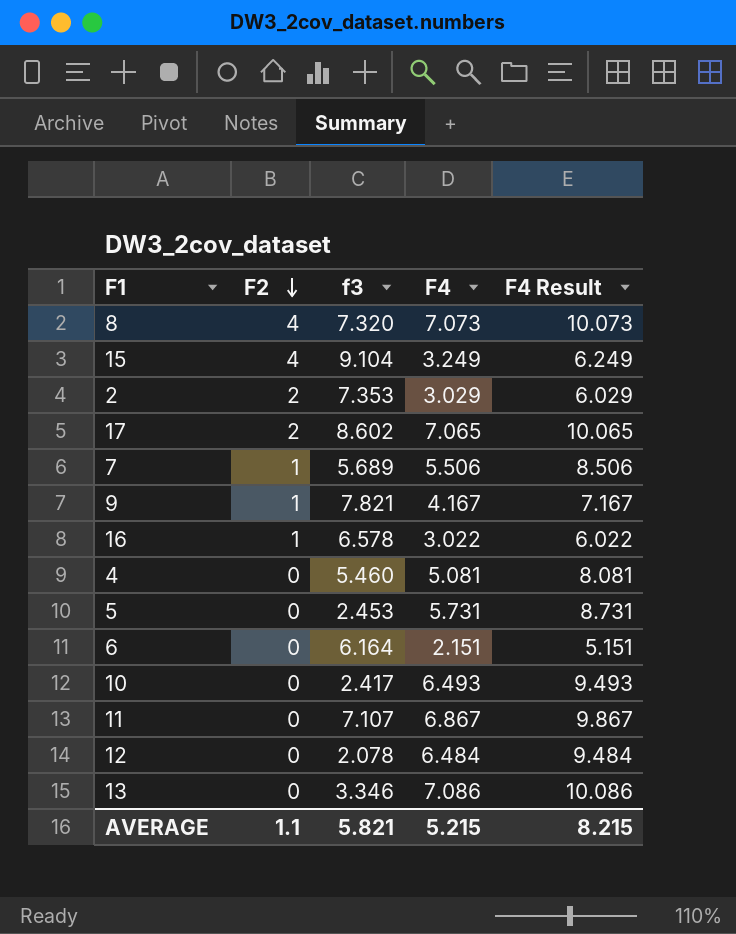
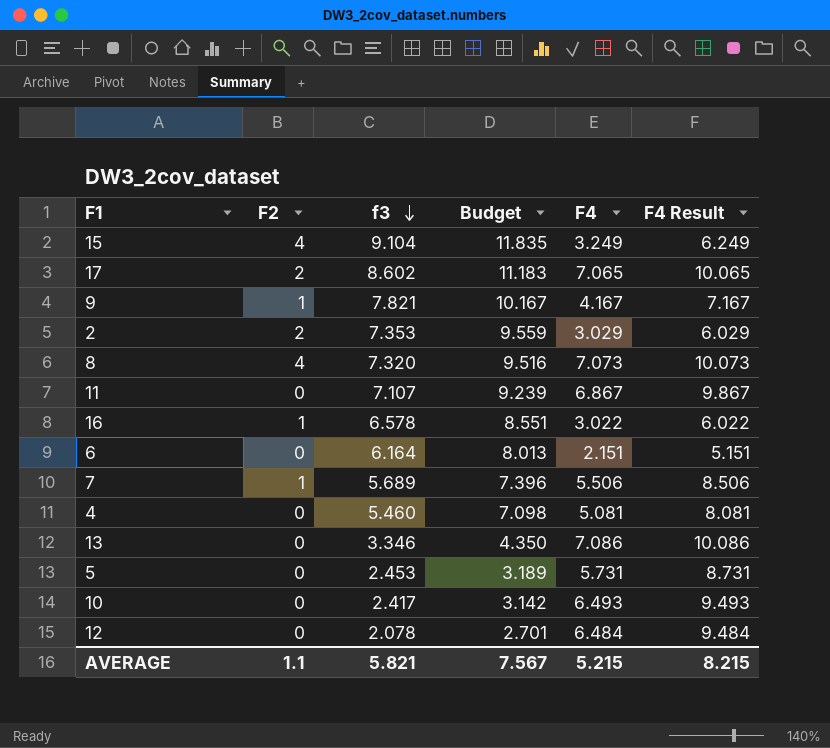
row order: F2 descending -> f3 descending
column Budget | formula: none -> [f3] * 1.3

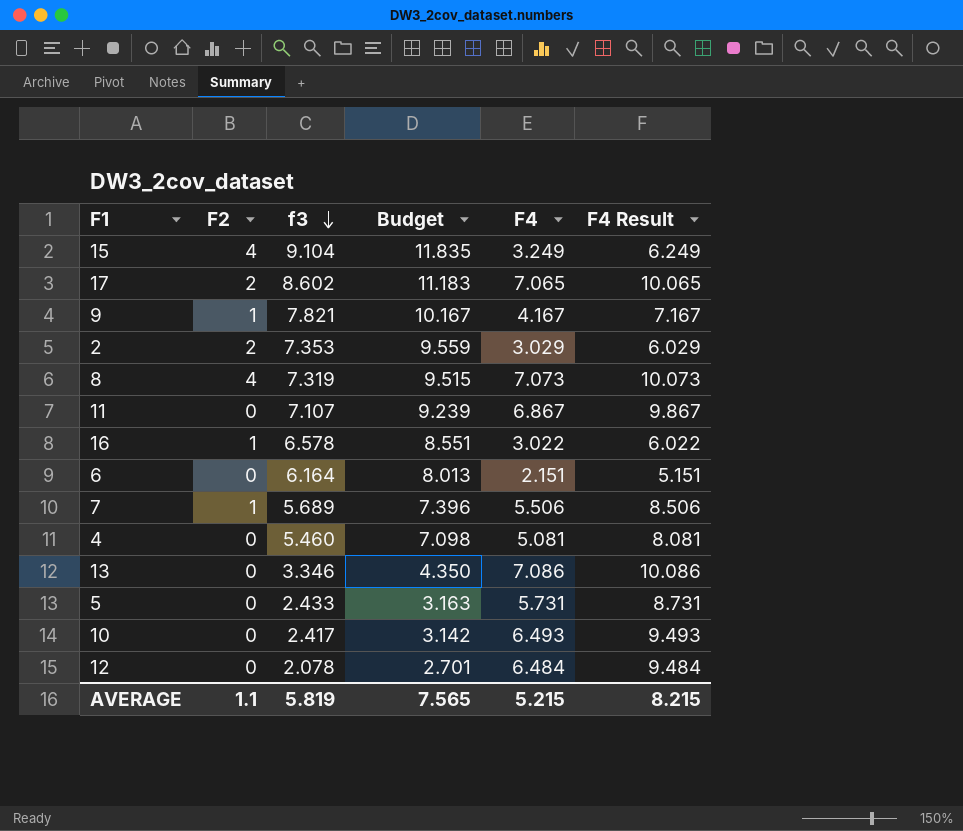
8 | f3: 7.320 -> 7.319
8 | Budget: 9.516 -> 9.515
5 | f3: 2.453 -> 2.433
5 | Budget: 3.189 -> 3.163
AVERAGE | f3: 5.821 -> 5.819
AVERAGE | Budget: 7.567 -> 7.565

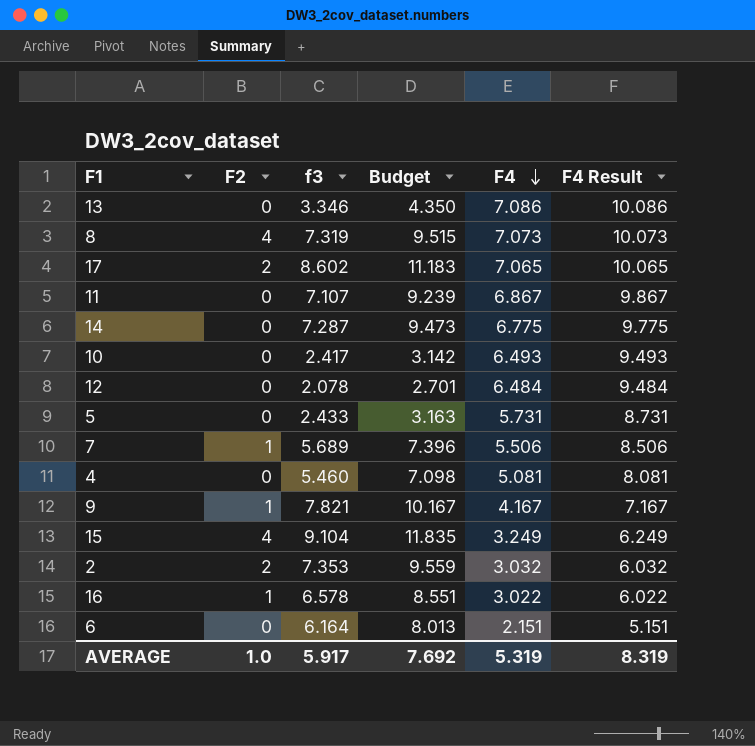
row order: f3 descending -> F4 descending
row 14: none -> 0 | 7.287 | 9.473 | 6.775 | 9.775
2 | F4: 3.029 -> 3.032
2 | F4 Result: 6.029 -> 6.032
AVERAGE | F2: 1.1 -> 1.0
AVERAGE | f3: 5.819 -> 5.917
AVERAGE | Budget: 7.565 -> 7.692
AVERAGE | F4: 5.215 -> 5.319
AVERAGE | F4 Result: 8.215 -> 8.319

